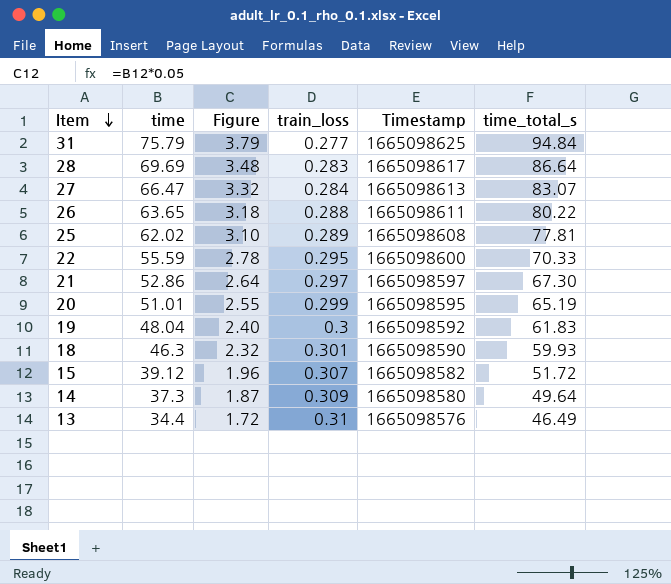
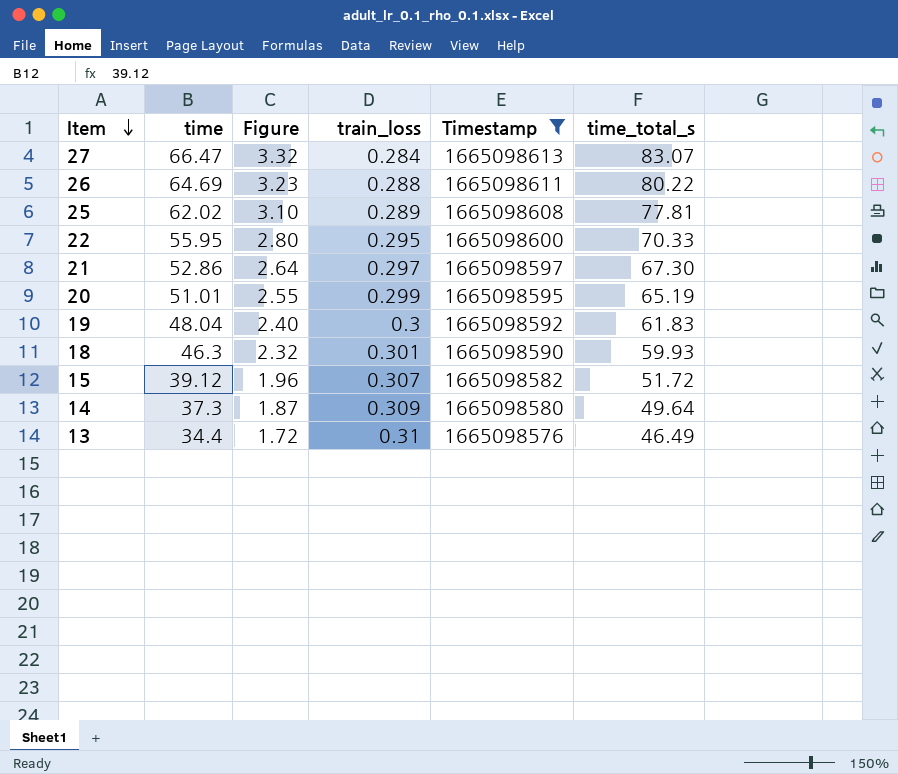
filter: none -> Timestamp <= 1665098613
26 | time: 63.65 -> 64.69
26 | Figure: 3.18 -> 3.23
22 | time: 55.59 -> 55.95
22 | Figure: 2.78 -> 2.80

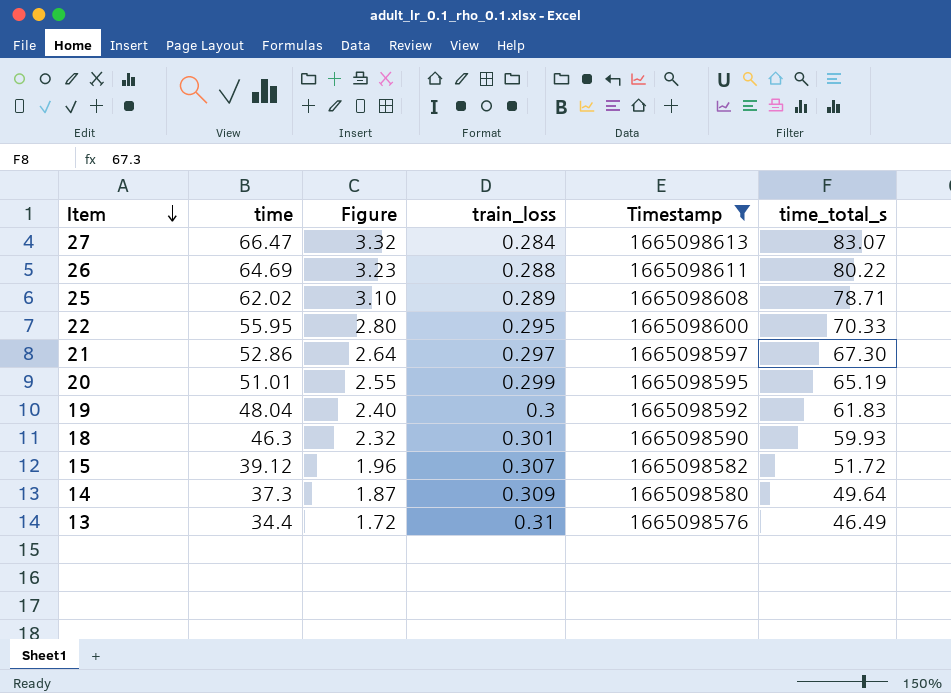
25 | time_total_s: 77.81 -> 78.71

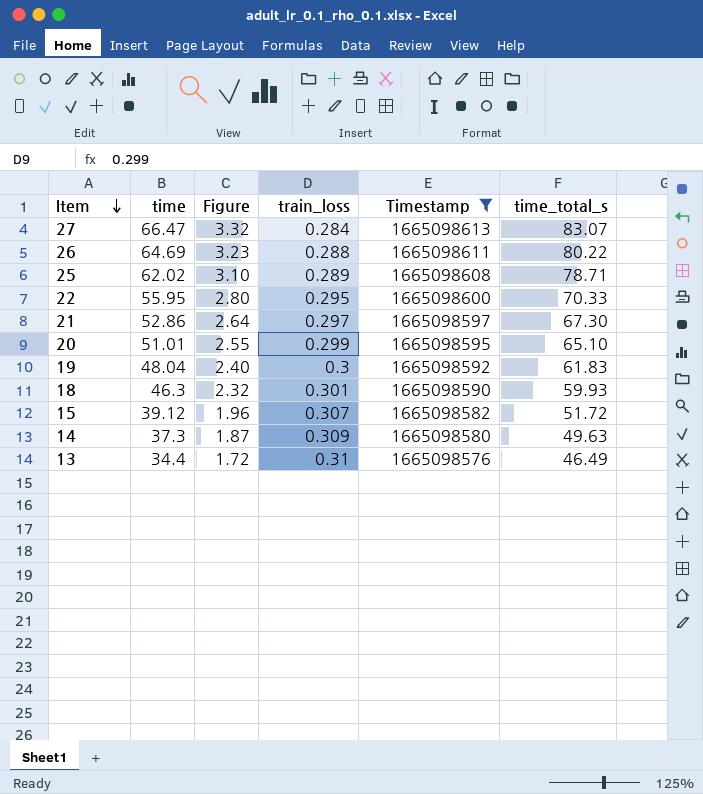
20 | time_total_s: 65.19 -> 65.10
14 | time_total_s: 49.64 -> 49.63

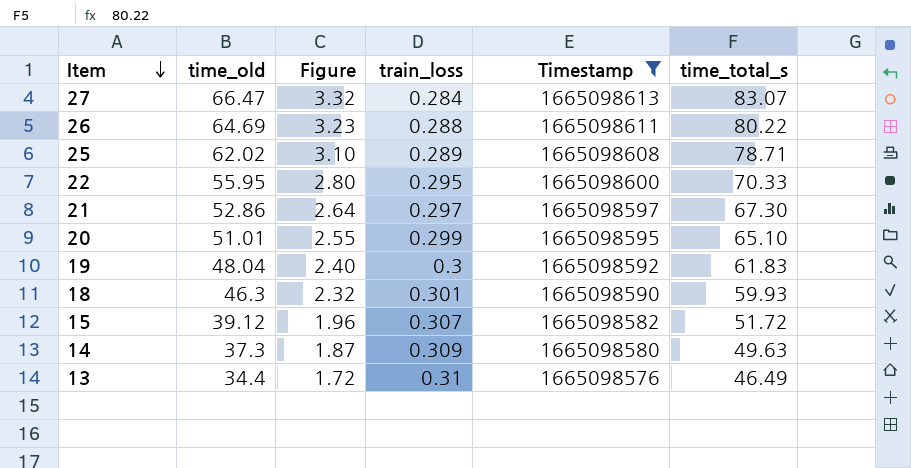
column name: time -> time_old

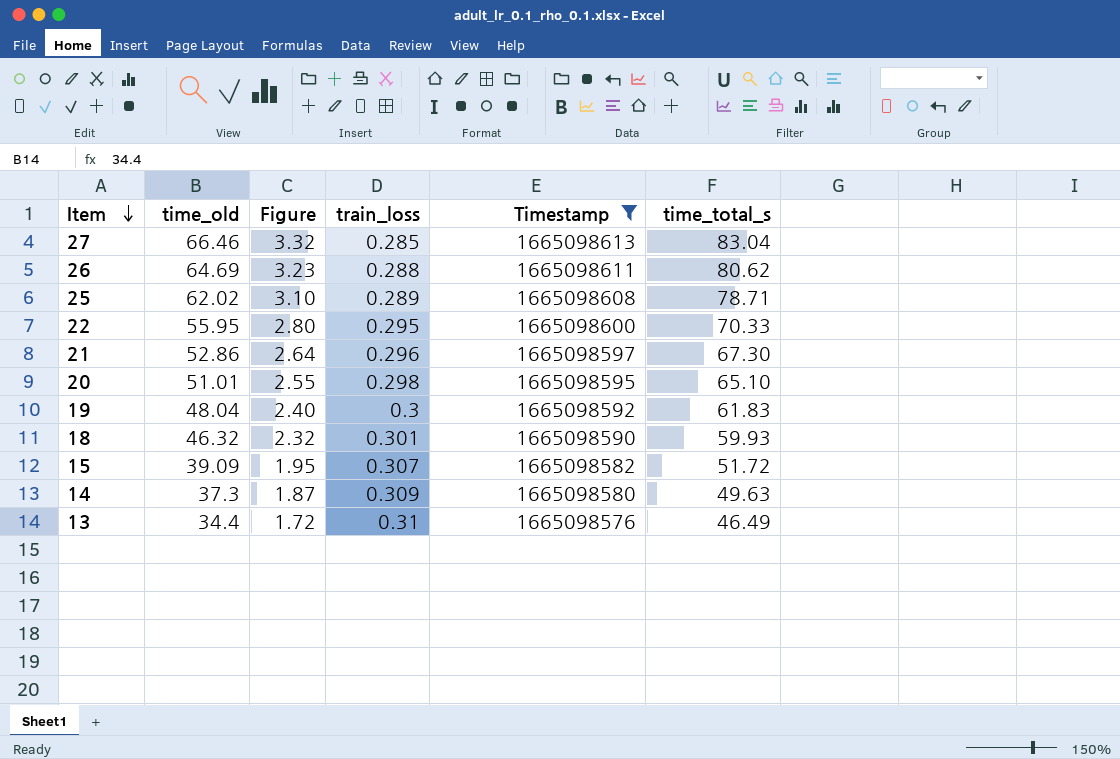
27 | time_old: 66.47 -> 66.46
27 | train_loss: 0.284 -> 0.285
27 | time_total_s: 83.07 -> 83.04
26 | time_total_s: 80.22 -> 80.62
21 | train_loss: 0.297 -> 0.296
20 | train_loss: 0.299 -> 0.298
18 | time_old: 46.3 -> 46.32
15 | time_old: 39.12 -> 39.09
15 | Figure: 1.96 -> 1.95

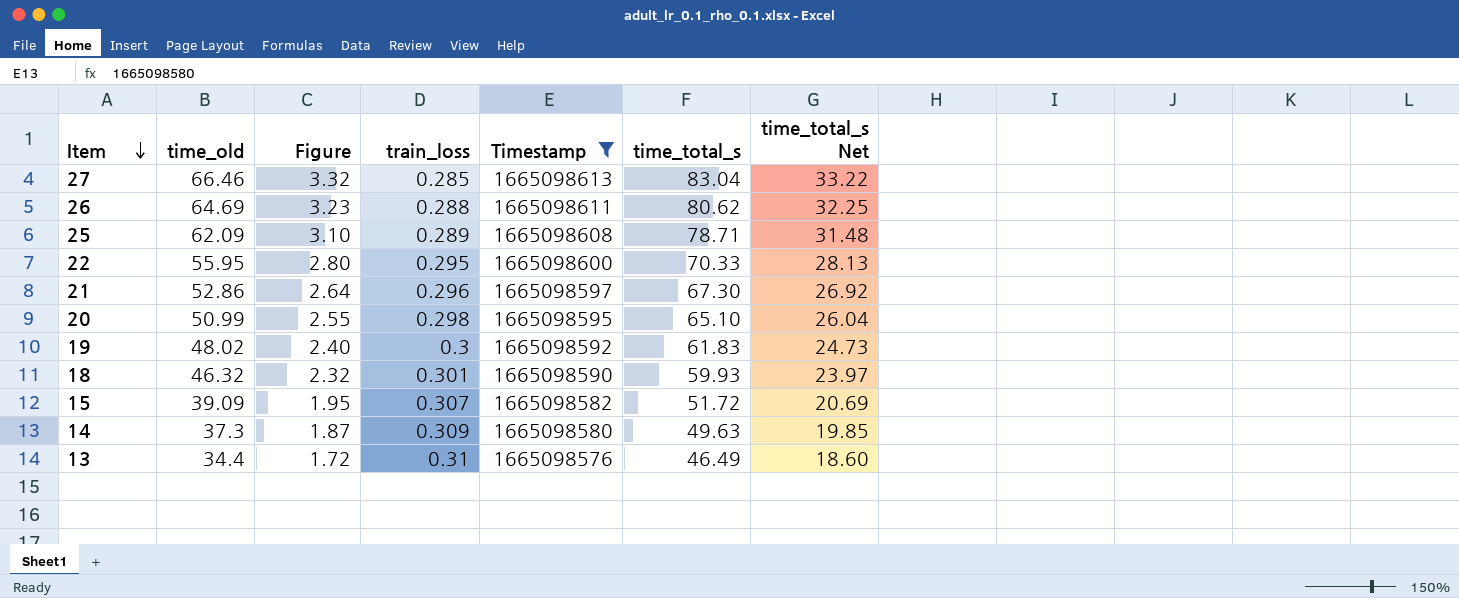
column time_total_s Net | formula: none -> [time_total_s] * 0.4
25 | time_old: 62.02 -> 62.09
20 | time_old: 51.01 -> 50.99
19 | time_old: 48.04 -> 48.02

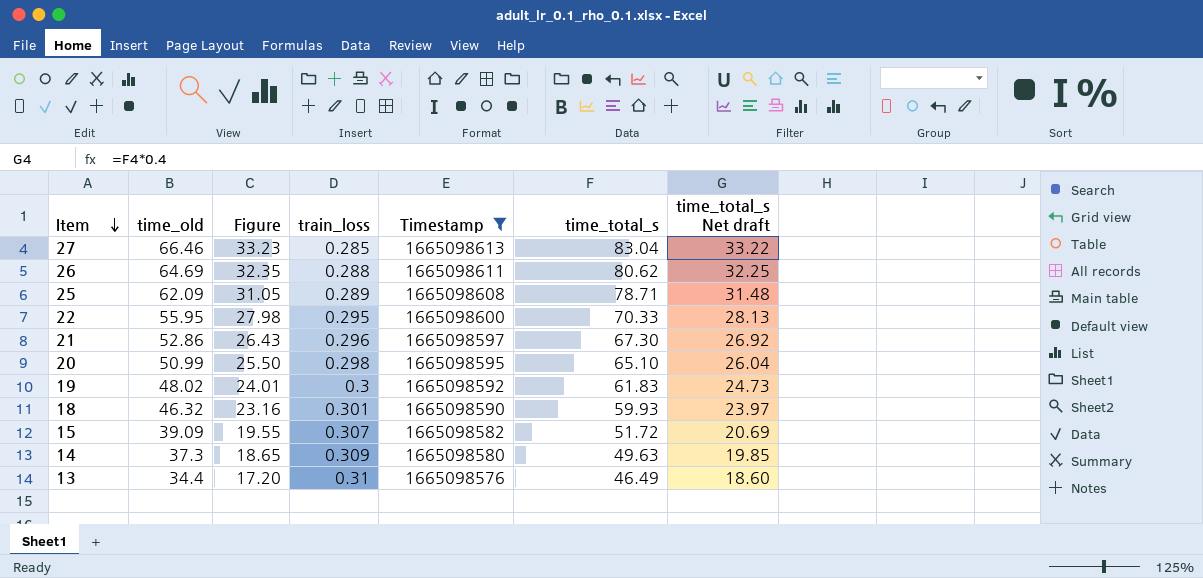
column Figure | formula: [time_old] * 0.05 -> [time_old] * 0.5
column name: time_total_s Net -> time_total_s Net draft

